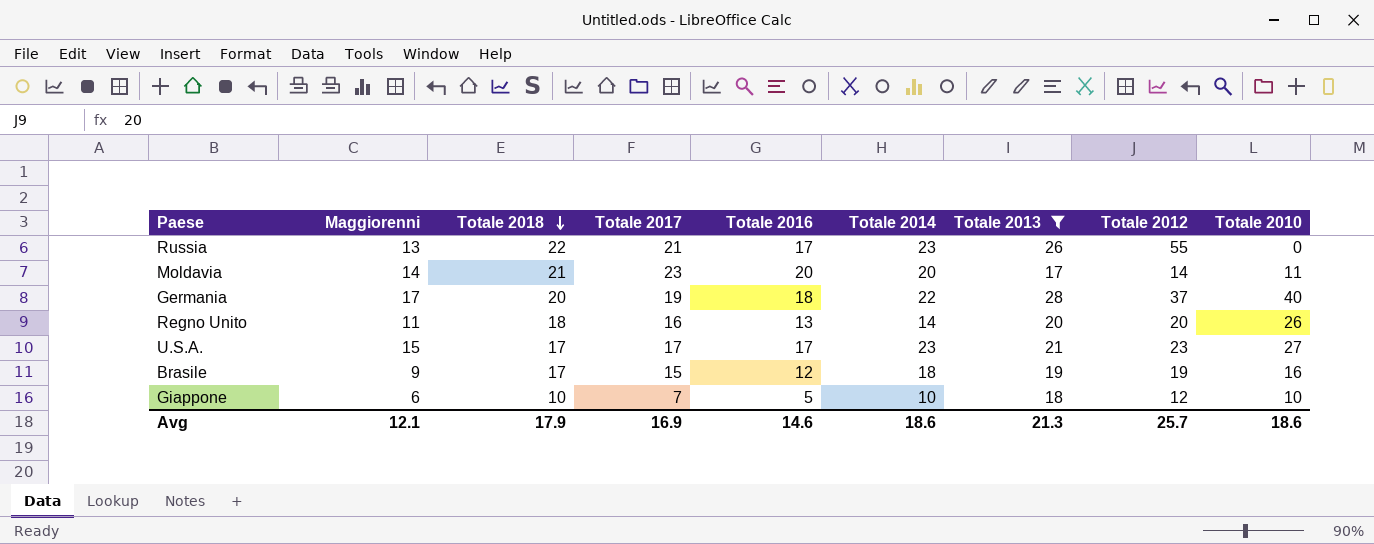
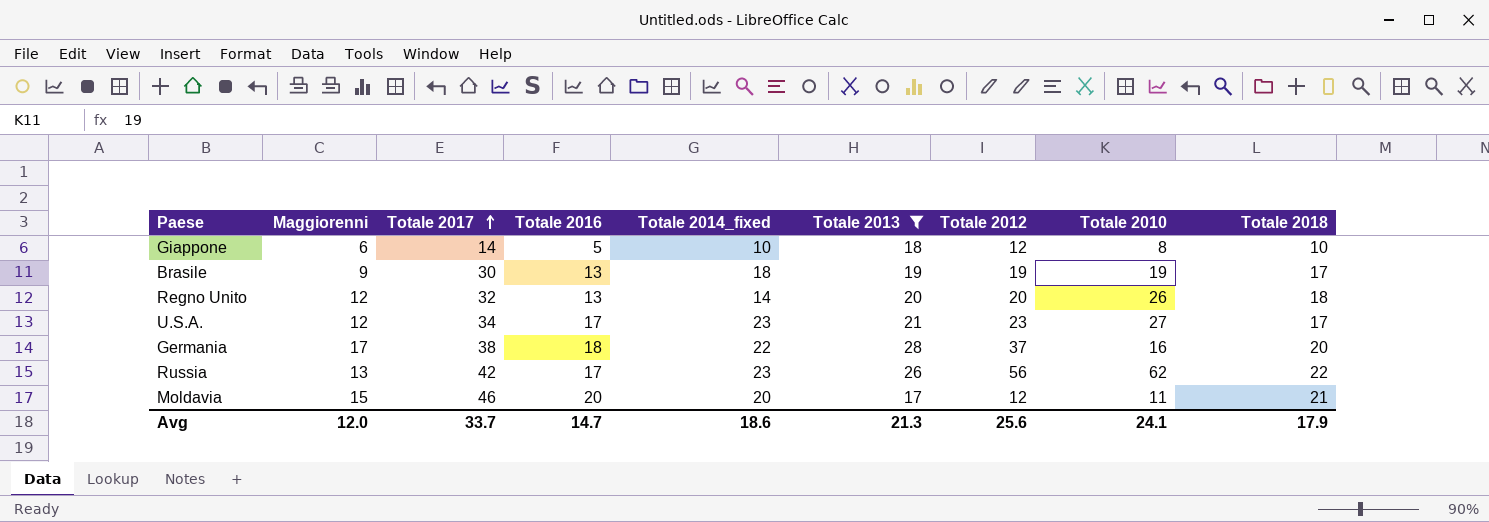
row order: Totale 2018 descending -> Totale 2017 ascending
column name: Totale 2014 -> Totale 2014_fixed
column Totale 2018 | position: 3 -> 9
Giappone | Totale 2017: 7 -> 14
Giappone | Totale 2010: 10 -> 8
Brasile | Totale 2017: 15 -> 30
Brasile | Totale 2016: 12 -> 13
Brasile | Totale 2010: 16 -> 19
Regno Unito | Maggiorenni: 11 -> 12
Regno Unito | Totale 2017: 16 -> 32
U.S.A. | Maggiorenni: 15 -> 12
U.S.A. | Totale 2017: 17 -> 34
Germania | Totale 2017: 19 -> 38
Germania | Totale 2010: 40 -> 16
Russia | Totale 2017: 21 -> 42
Russia | Totale 2012: 55 -> 56
Russia | Totale 2010: 0 -> 62
Moldavia | Maggiorenni: 14 -> 15
Moldavia | Totale 2017: 23 -> 46
Moldavia | Totale 2012: 14 -> 12
Avg | Maggiorenni: 12.1 -> 12.0
Avg | Totale 2017: 16.9 -> 33.7
Avg | Totale 2016: 14.6 -> 14.7
Avg | Totale 2012: 25.7 -> 25.6
Avg | Totale 2010: 18.6 -> 24.1

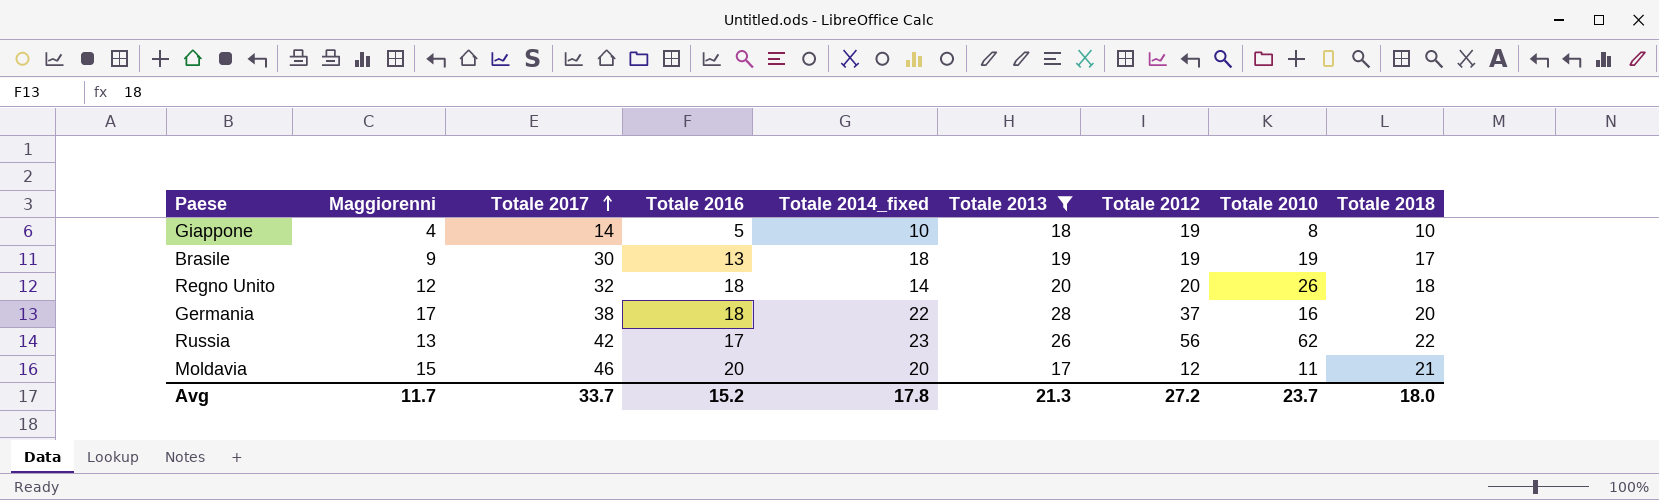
row U.S.A.: 12 | 34 | 17 | 23 | 21 | 23 | 27 | 17 -> none
Giappone | Maggiorenni: 6 -> 4
Giappone | Totale 2012: 12 -> 19
Regno Unito | Totale 2016: 13 -> 18
Avg | Maggiorenni: 12.0 -> 11.7
Avg | Totale 2016: 14.7 -> 15.2
Avg | Totale 2014_fixed: 18.6 -> 17.8
Avg | Totale 2012: 25.6 -> 27.2
Avg | Totale 2010: 24.1 -> 23.7
Avg | Totale 2018: 17.9 -> 18.0

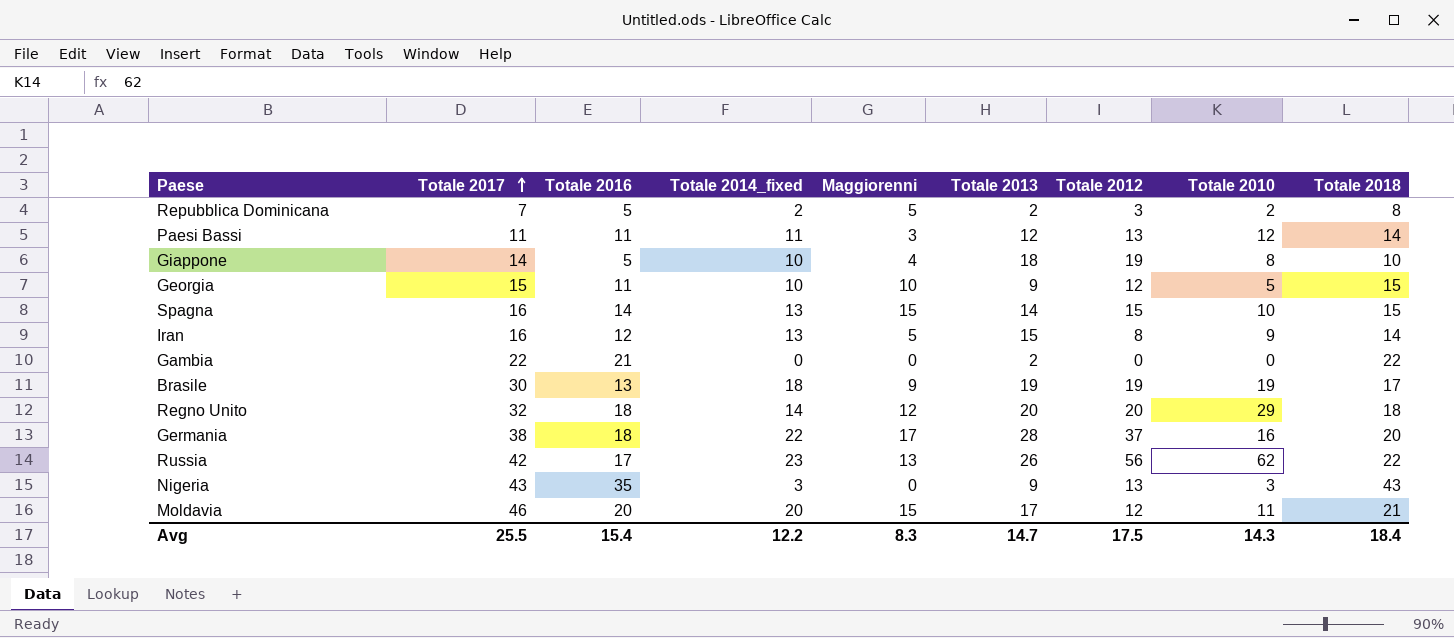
filter: Totale 2013 >= 17 -> none
column Maggiorenni | position: 2 -> 5
Regno Unito | Totale 2010: 26 -> 29
Avg | Totale 2017: 33.7 -> 25.5
Avg | Totale 2016: 15.2 -> 15.4
Avg | Totale 2014_fixed: 17.8 -> 12.2
Avg | Maggiorenni: 11.7 -> 8.3
Avg | Totale 2013: 21.3 -> 14.7
Avg | Totale 2012: 27.2 -> 17.5
Avg | Totale 2010: 23.7 -> 14.3
Avg | Totale 2018: 18.0 -> 18.4

